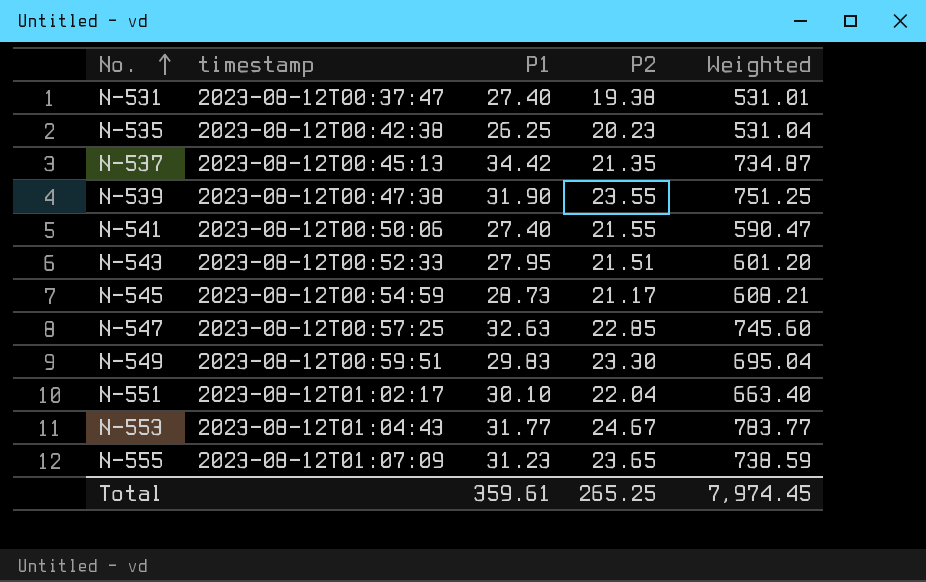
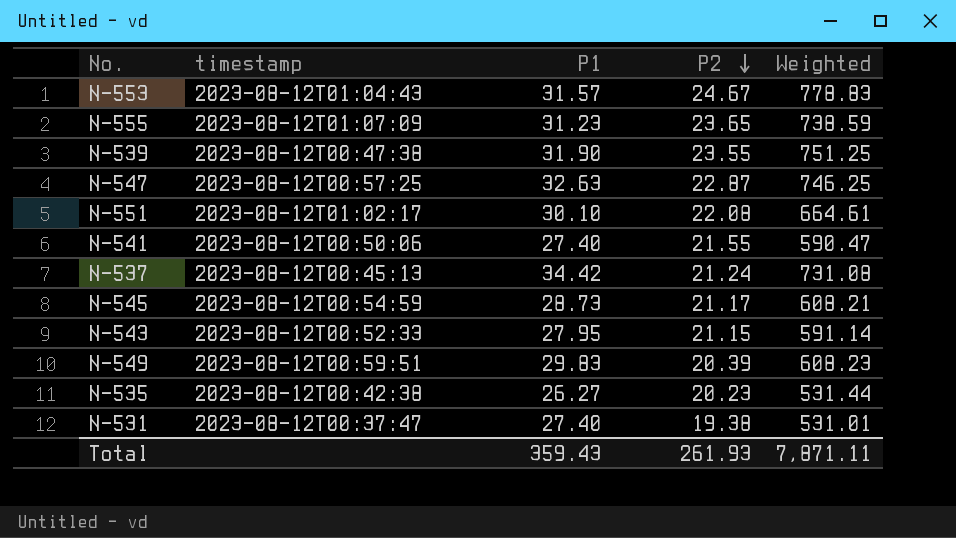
row order: No. ascending -> P2 descending
N-553 | P1: 31.77 -> 31.57
N-553 | Weighted: 783.77 -> 778.83
N-547 | P2: 22.85 -> 22.87
N-547 | Weighted: 745.60 -> 746.25
N-551 | P2: 22.04 -> 22.08
N-551 | Weighted: 663.40 -> 664.61
N-537 | P2: 21.35 -> 21.24
N-537 | Weighted: 734.87 -> 731.08
N-543 | P2: 21.51 -> 21.15
N-543 | Weighted: 601.20 -> 591.14
N-549 | P2: 23.30 -> 20.39
N-549 | Weighted: 695.04 -> 608.23
N-535 | P1: 26.25 -> 26.27
N-535 | Weighted: 531.04 -> 531.44
Total | P1: 359.61 -> 359.43
Total | P2: 265.25 -> 261.93
Total | Weighted: 7,974.45 -> 7,871.11

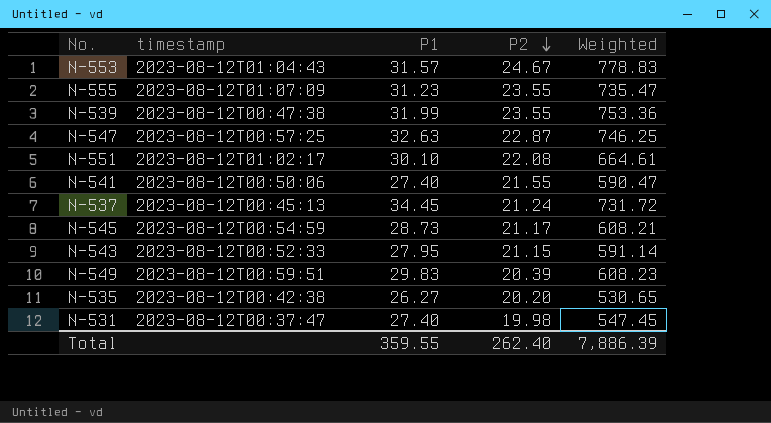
N-555 | P2: 23.65 -> 23.55
N-555 | Weighted: 738.59 -> 735.47
N-539 | P1: 31.90 -> 31.99
N-539 | Weighted: 751.25 -> 753.36
N-537 | P1: 34.42 -> 34.45
N-537 | Weighted: 731.08 -> 731.72
N-535 | P2: 20.23 -> 20.20
N-535 | Weighted: 531.44 -> 530.65
N-531 | P2: 19.38 -> 19.98
N-531 | Weighted: 531.01 -> 547.45
Total | P1: 359.43 -> 359.55
Total | P2: 261.93 -> 262.40
Total | Weighted: 7,871.11 -> 7,886.39

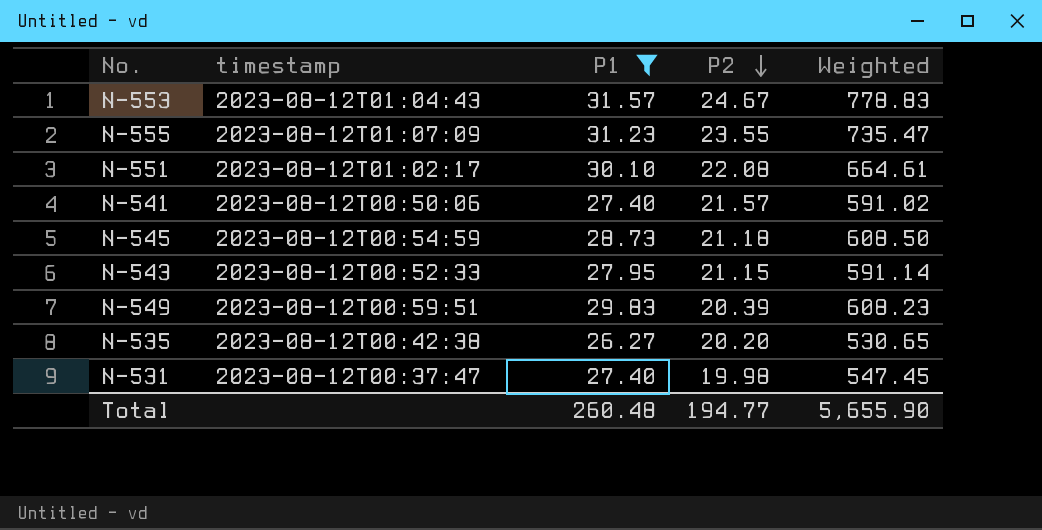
filter: none -> P1 <= 31.57
N-541 | P2: 21.55 -> 21.57
N-541 | Weighted: 590.47 -> 591.02
N-545 | P2: 21.17 -> 21.18
N-545 | Weighted: 608.21 -> 608.50
Total | P1: 359.55 -> 260.48
Total | P2: 262.40 -> 194.77
Total | Weighted: 7,886.39 -> 5,655.90

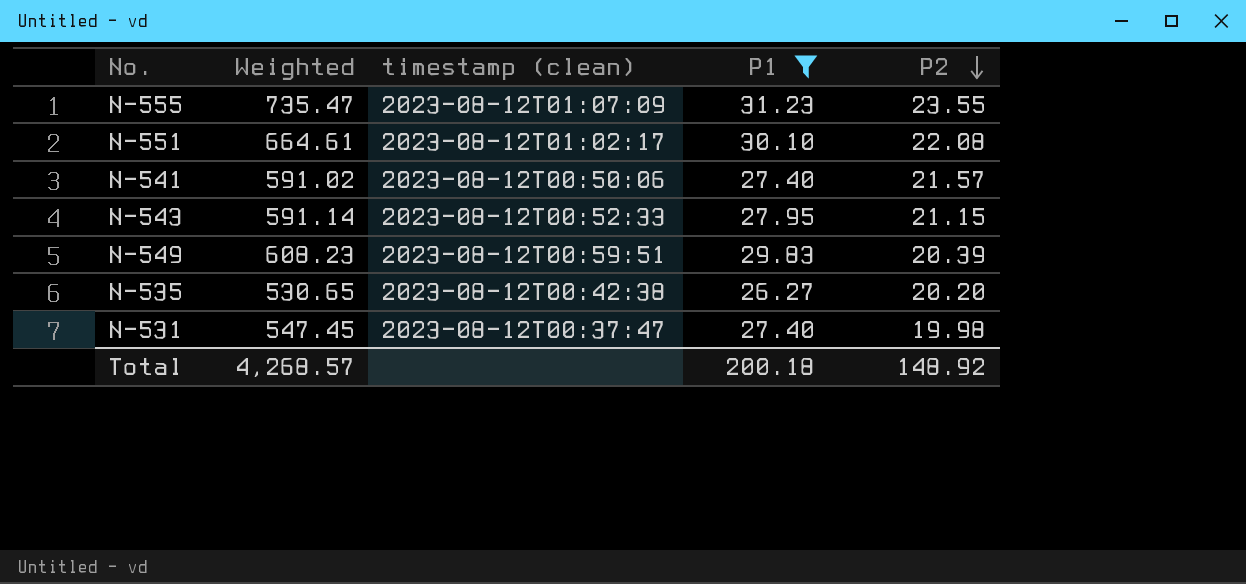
column Weighted | position: 5 -> 2
column name: timestamp -> timestamp (clean)
row N-553: 2023-08-12T01:04:43 | 31.57 | 24.67 | 778.83 -> none
row N-545: 2023-08-12T00:54:59 | 28.73 | 21.18 | 608.50 -> none
Total | Weighted: 5,655.90 -> 4,268.57
Total | P1: 260.48 -> 200.18
Total | P2: 194.77 -> 148.92

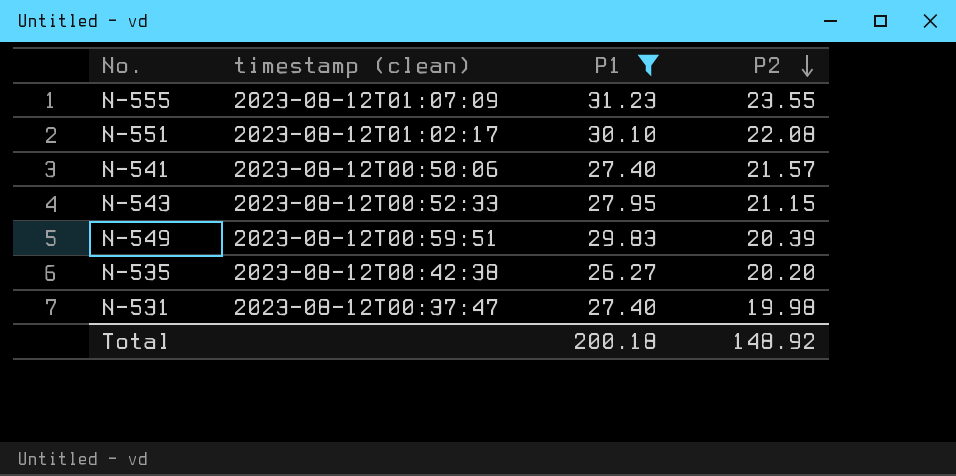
column Weighted | formula: [P1] * [P2] -> none

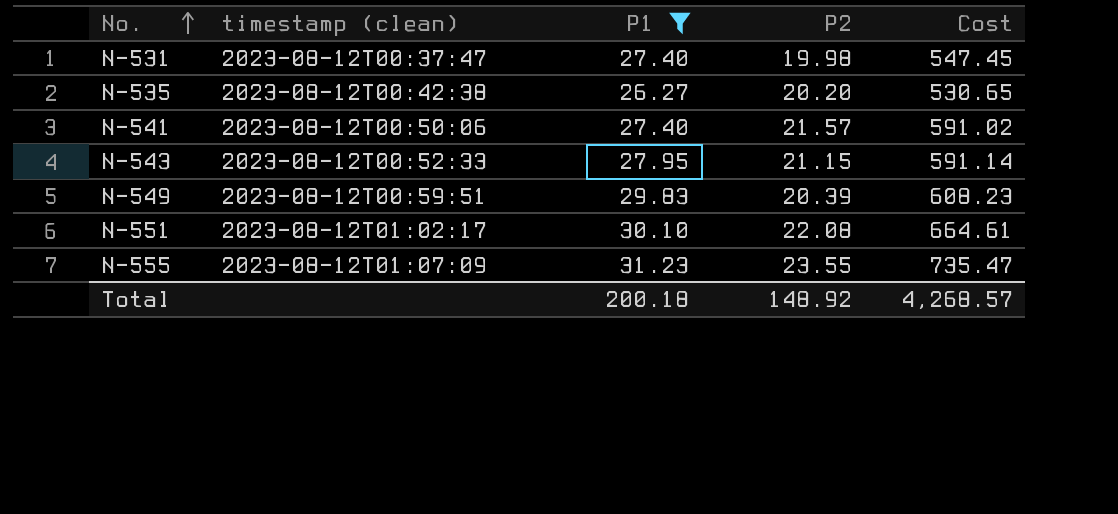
row order: P2 descending -> No. ascending
column Cost | formula: none -> [P1] * [P2]

